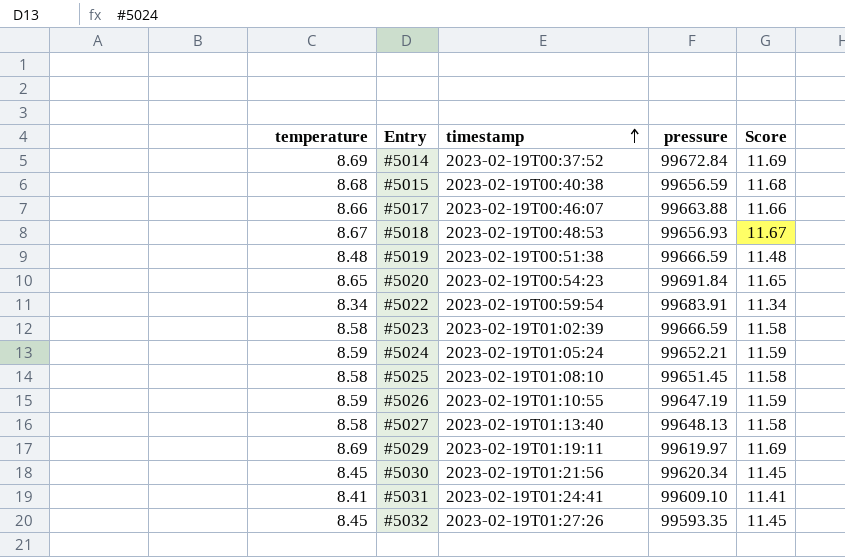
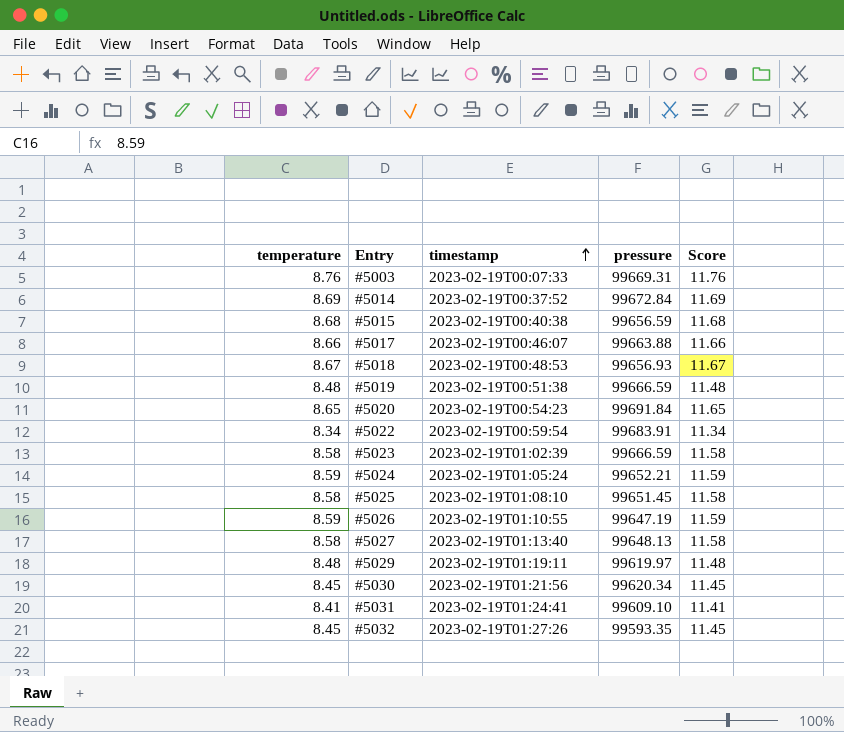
row #5003: none -> 8.76 | 2023-02-19T00:07:33 | 99669.31 | 11.76
#5029 | temperature: 8.69 -> 8.48
#5029 | Score: 11.69 -> 11.48

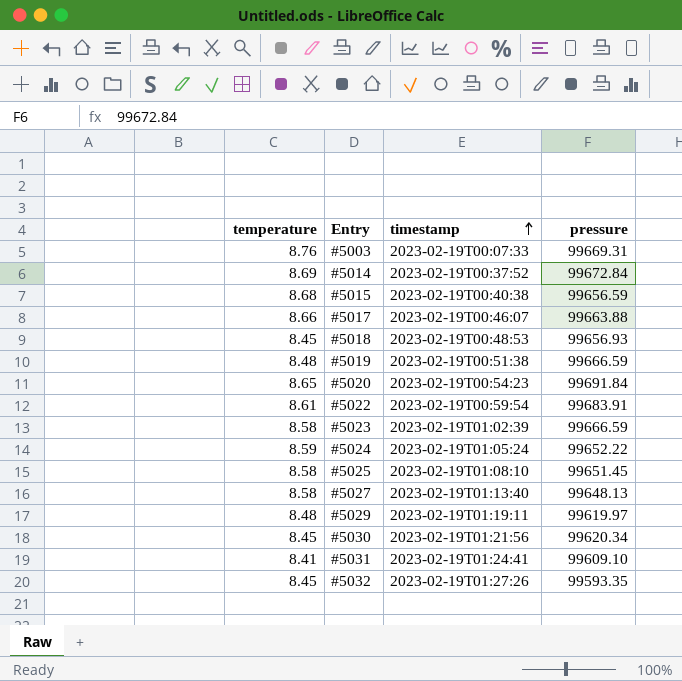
column Score | formula: [temperature] + 3 -> none
row #5026: 8.59 | 2023-02-19T01:10:55 | 99647.19 | 11.59 -> none
#5018 | temperature: 8.67 -> 8.45
#5022 | temperature: 8.34 -> 8.61
#5024 | pressure: 99652.21 -> 99652.22

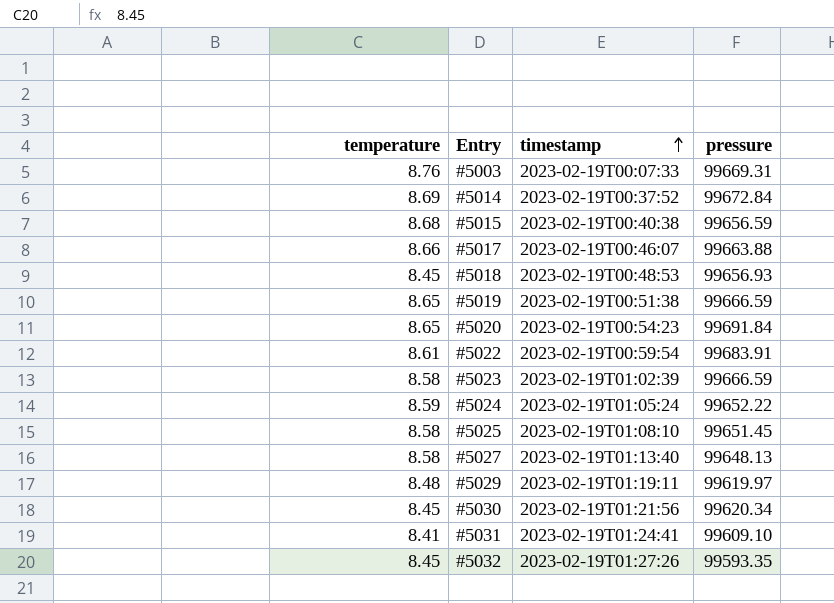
#5019 | temperature: 8.48 -> 8.65

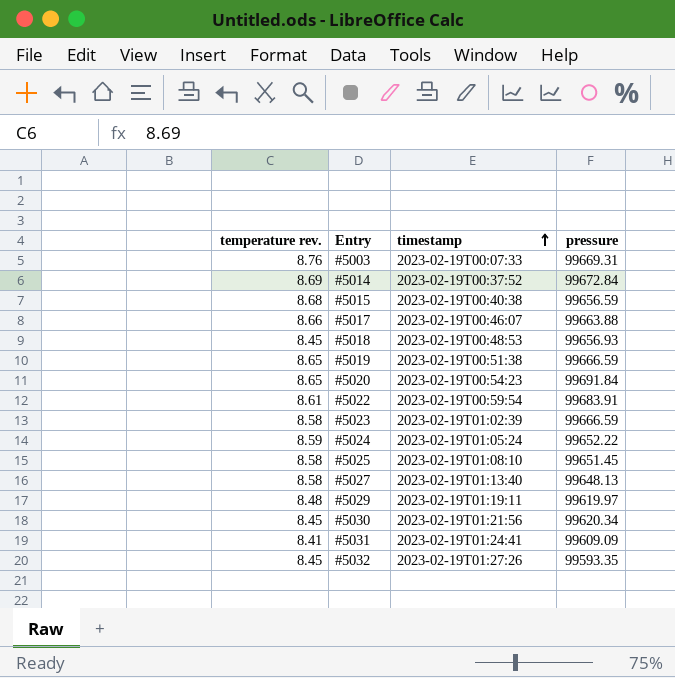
column name: temperature -> temperature rev.
#5031 | pressure: 99609.10 -> 99609.09

